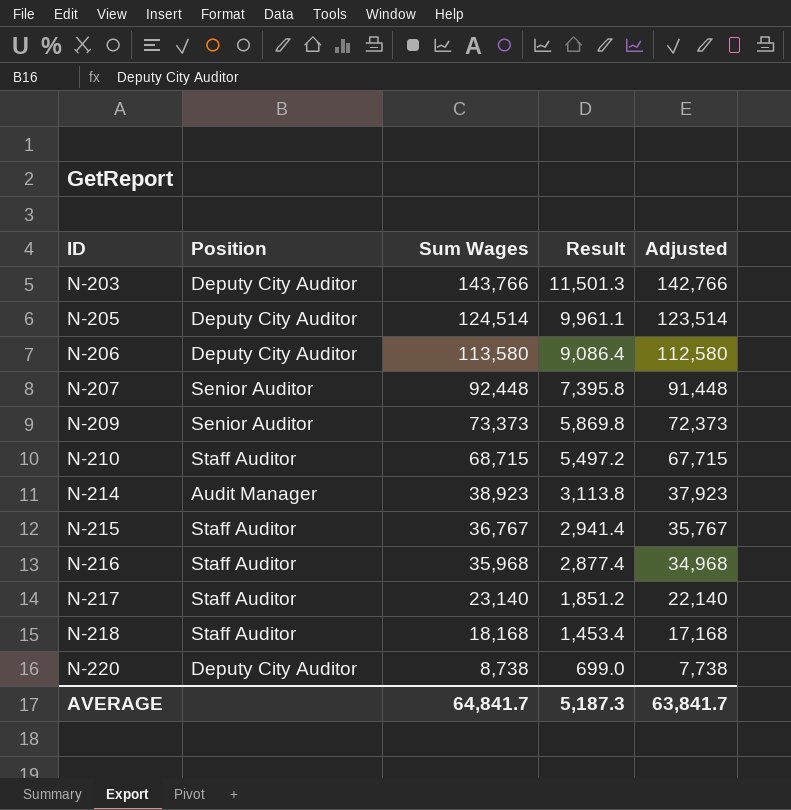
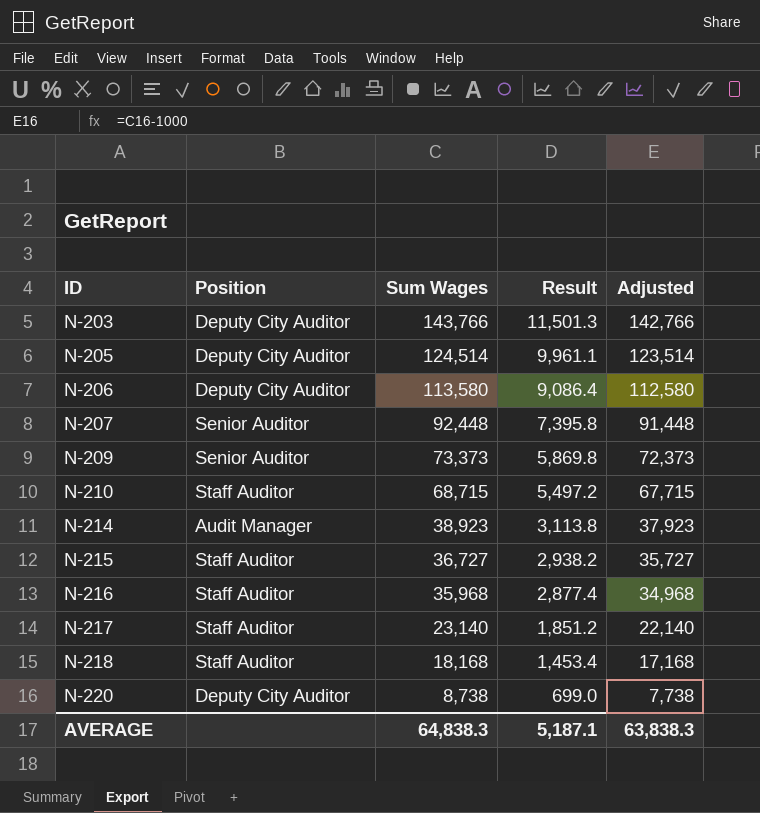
N-215 | Sum Wages: 36,767 -> 36,727
N-215 | Result: 2,941.4 -> 2,938.2
N-215 | Adjusted: 35,767 -> 35,727
AVERAGE | Sum Wages: 64,841.7 -> 64,838.3
AVERAGE | Result: 5,187.3 -> 5,187.1
AVERAGE | Adjusted: 63,841.7 -> 63,838.3

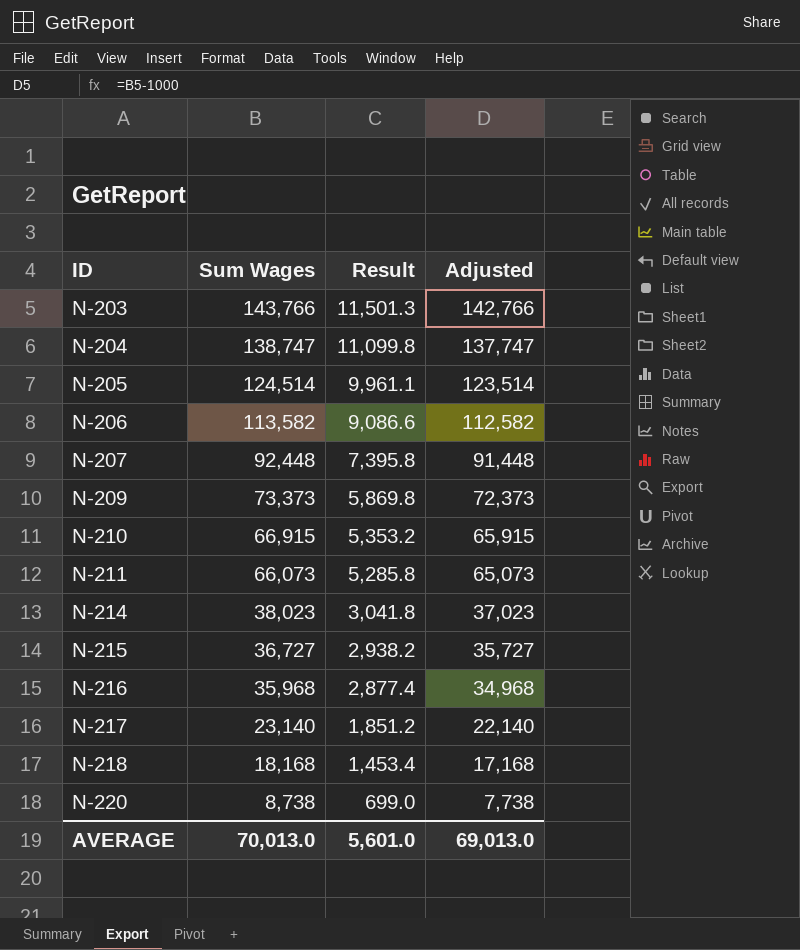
column Position | position: 2 -> none
row N-204: none -> 138,747 | 11,099.8 | 137,747
N-206 | Sum Wages: 113,580 -> 113,582
N-206 | Result: 9,086.4 -> 9,086.6
N-206 | Adjusted: 112,580 -> 112,582
N-210 | Sum Wages: 68,715 -> 66,915
N-210 | Result: 5,497.2 -> 5,353.2
N-210 | Adjusted: 67,715 -> 65,915
row N-211: none -> 66,073 | 5,285.8 | 65,073
N-214 | Sum Wages: 38,923 -> 38,023
N-214 | Result: 3,113.8 -> 3,041.8
N-214 | Adjusted: 37,923 -> 37,023
AVERAGE | Sum Wages: 64,838.3 -> 70,013.0
AVERAGE | Result: 5,187.1 -> 5,601.0
AVERAGE | Adjusted: 63,838.3 -> 69,013.0

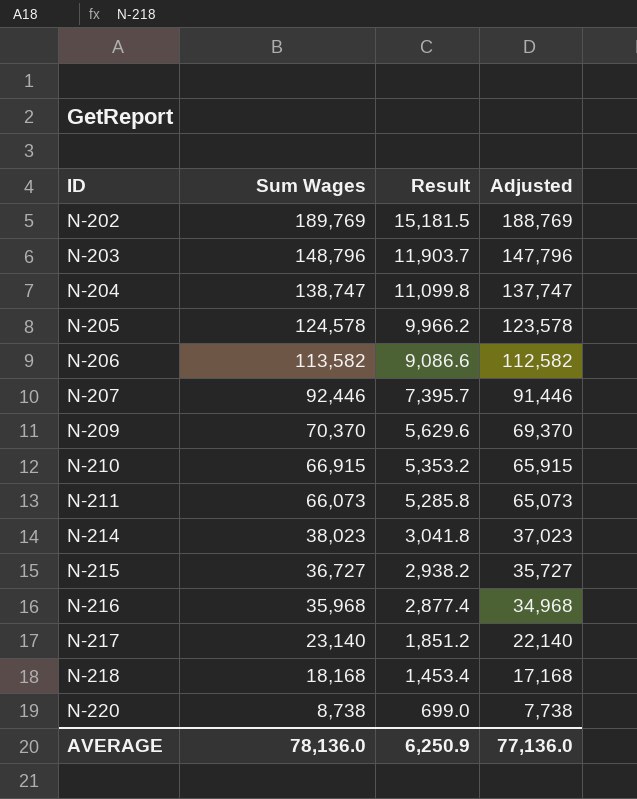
row N-202: none -> 189,769 | 15,181.5 | 188,769
N-203 | Sum Wages: 143,766 -> 148,796
N-203 | Result: 11,501.3 -> 11,903.7
N-203 | Adjusted: 142,766 -> 147,796
N-205 | Sum Wages: 124,514 -> 124,578
N-205 | Result: 9,961.1 -> 9,966.2
N-205 | Adjusted: 123,514 -> 123,578
N-207 | Sum Wages: 92,448 -> 92,446
N-207 | Result: 7,395.8 -> 7,395.7
N-207 | Adjusted: 91,448 -> 91,446
N-209 | Sum Wages: 73,373 -> 70,370
N-209 | Result: 5,869.8 -> 5,629.6
N-209 | Adjusted: 72,373 -> 69,370
AVERAGE | Sum Wages: 70,013.0 -> 78,136.0
AVERAGE | Result: 5,601.0 -> 6,250.9
AVERAGE | Adjusted: 69,013.0 -> 77,136.0

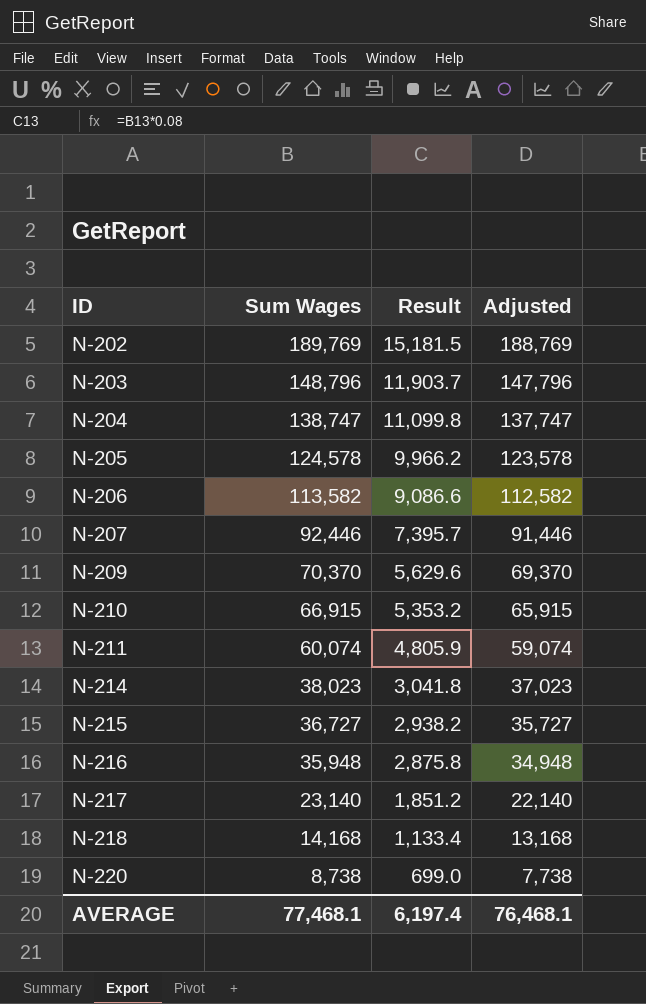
N-211 | Sum Wages: 66,073 -> 60,074
N-211 | Result: 5,285.8 -> 4,805.9
N-211 | Adjusted: 65,073 -> 59,074
N-216 | Sum Wages: 35,968 -> 35,948
N-216 | Result: 2,877.4 -> 2,875.8
N-216 | Adjusted: 34,968 -> 34,948
N-218 | Sum Wages: 18,168 -> 14,168
N-218 | Result: 1,453.4 -> 1,133.4
N-218 | Adjusted: 17,168 -> 13,168
AVERAGE | Sum Wages: 78,136.0 -> 77,468.1
AVERAGE | Result: 6,250.9 -> 6,197.4
AVERAGE | Adjusted: 77,136.0 -> 76,468.1

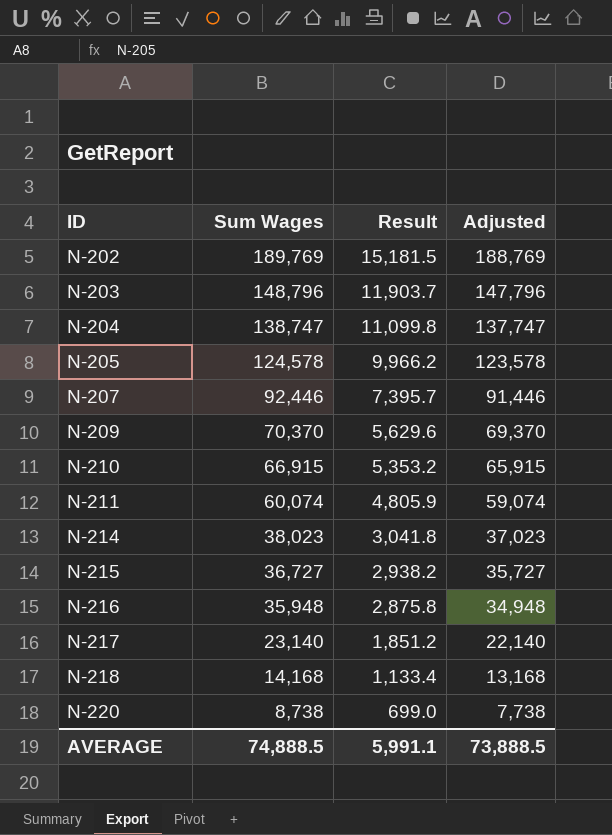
row N-206: 113,582 | 9,086.6 | 112,582 -> none
AVERAGE | Sum Wages: 77,468.1 -> 74,888.5
AVERAGE | Result: 6,197.4 -> 5,991.1
AVERAGE | Adjusted: 76,468.1 -> 73,888.5

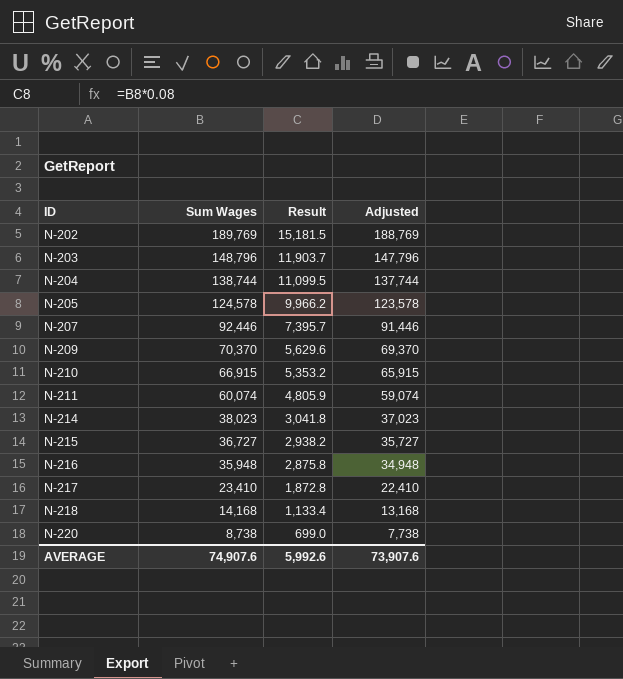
N-204 | Sum Wages: 138,747 -> 138,744
N-204 | Result: 11,099.8 -> 11,099.5
N-204 | Adjusted: 137,747 -> 137,744
N-217 | Sum Wages: 23,140 -> 23,410
N-217 | Result: 1,851.2 -> 1,872.8
N-217 | Adjusted: 22,140 -> 22,410
AVERAGE | Sum Wages: 74,888.5 -> 74,907.6
AVERAGE | Result: 5,991.1 -> 5,992.6
AVERAGE | Adjusted: 73,888.5 -> 73,907.6

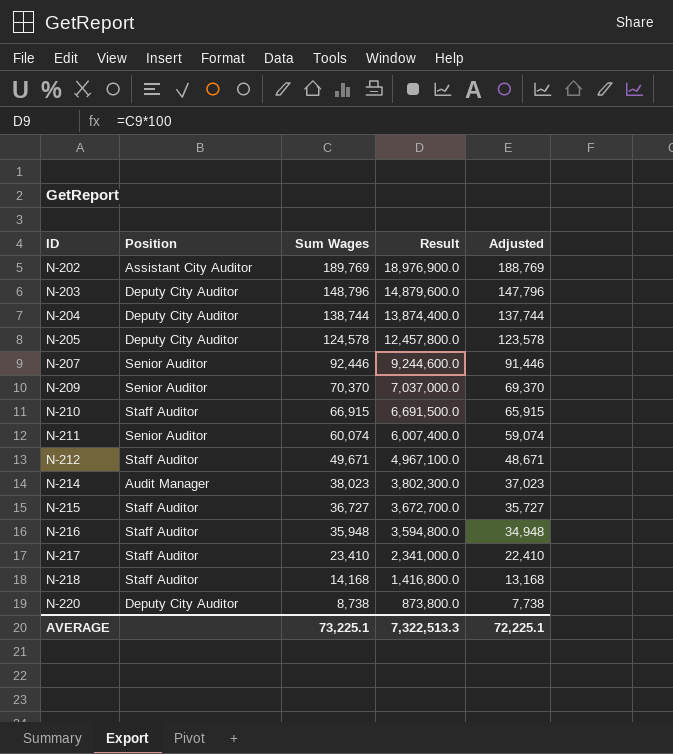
column Position | position: none -> 2
column Result | formula: [Sum Wages] * 0.08 -> [Sum Wages] * 100
row N-212: none -> Staff Auditor | 49,671 | 4,967,100.0 | 48,671
AVERAGE | Sum Wages: 74,907.6 -> 73,225.1
AVERAGE | Result: 5,992.6 -> 7,322,513.3
AVERAGE | Adjusted: 73,907.6 -> 72,225.1

